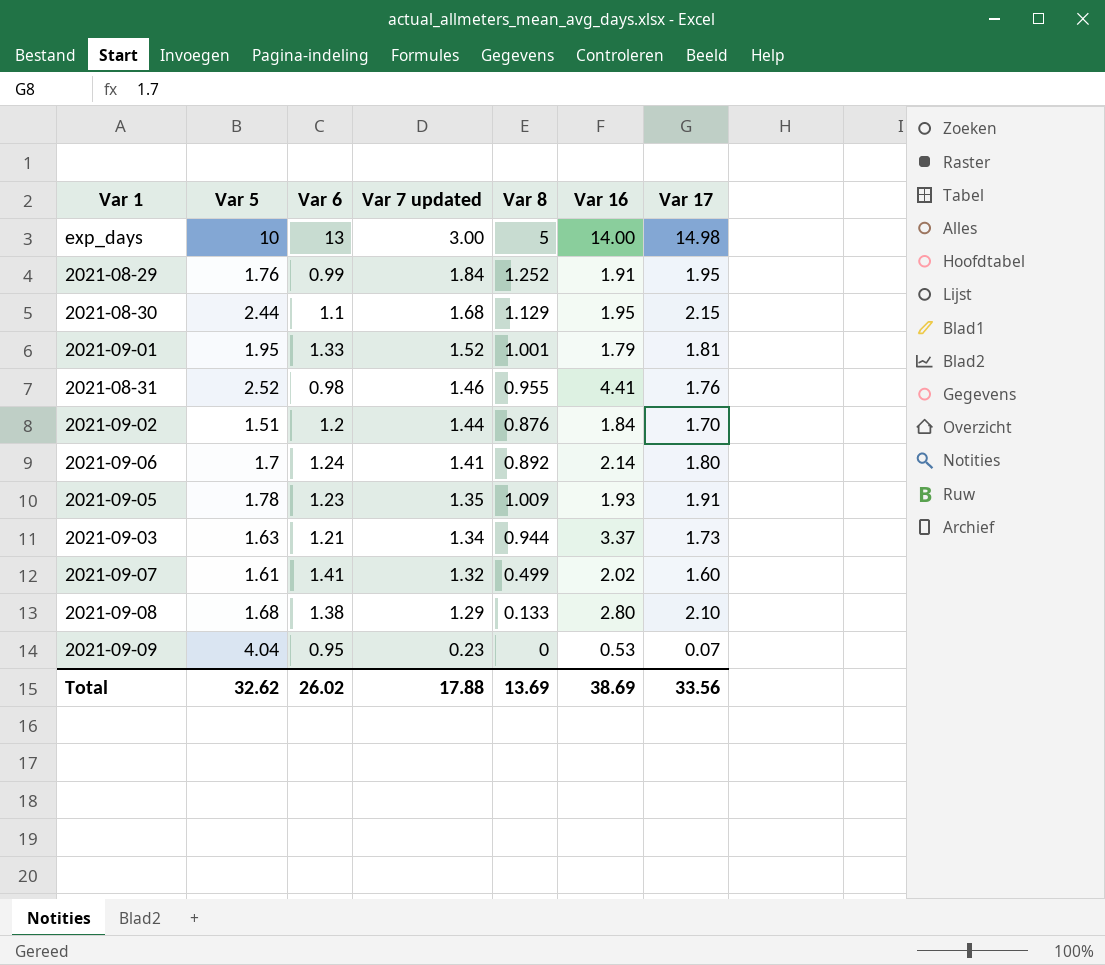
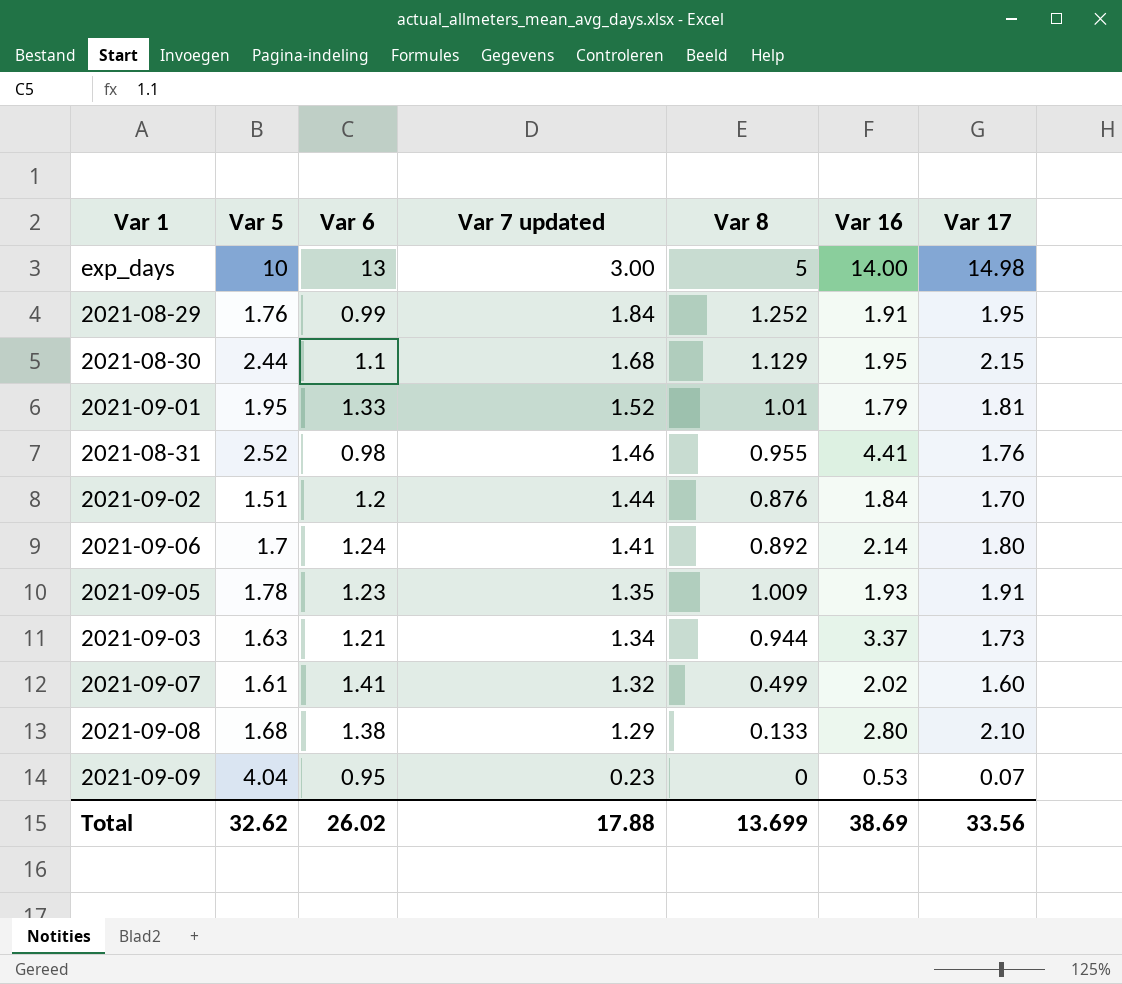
2021-09-01 | Var 8: 1.001 -> 1.01
Total | Var 8: 13.69 -> 13.699

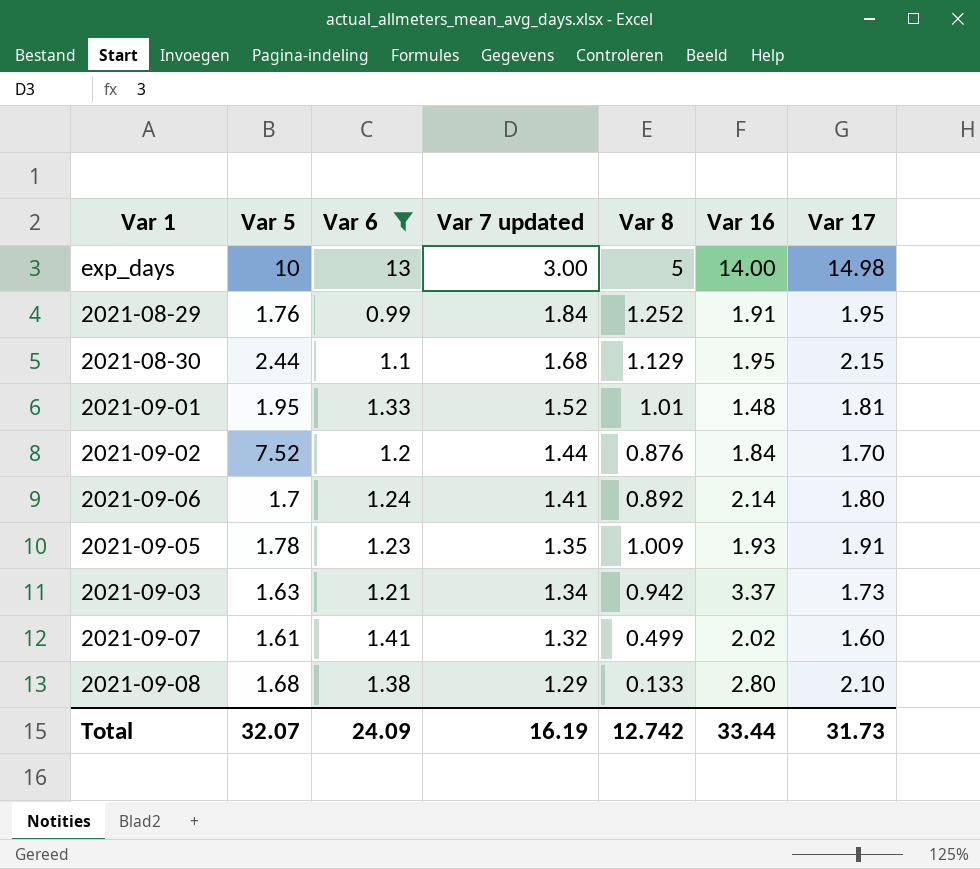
filter: none -> Var 6 >= 0.99
2021-09-01 | Var 16: 1.79 -> 1.48
2021-09-02 | Var 5: 1.51 -> 7.52
2021-09-03 | Var 8: 0.944 -> 0.942
Total | Var 5: 32.62 -> 32.07
Total | Var 6: 26.02 -> 24.09
Total | Var 7 updated: 17.88 -> 16.19
Total | Var 8: 13.699 -> 12.742
Total | Var 16: 38.69 -> 33.44
Total | Var 17: 33.56 -> 31.73

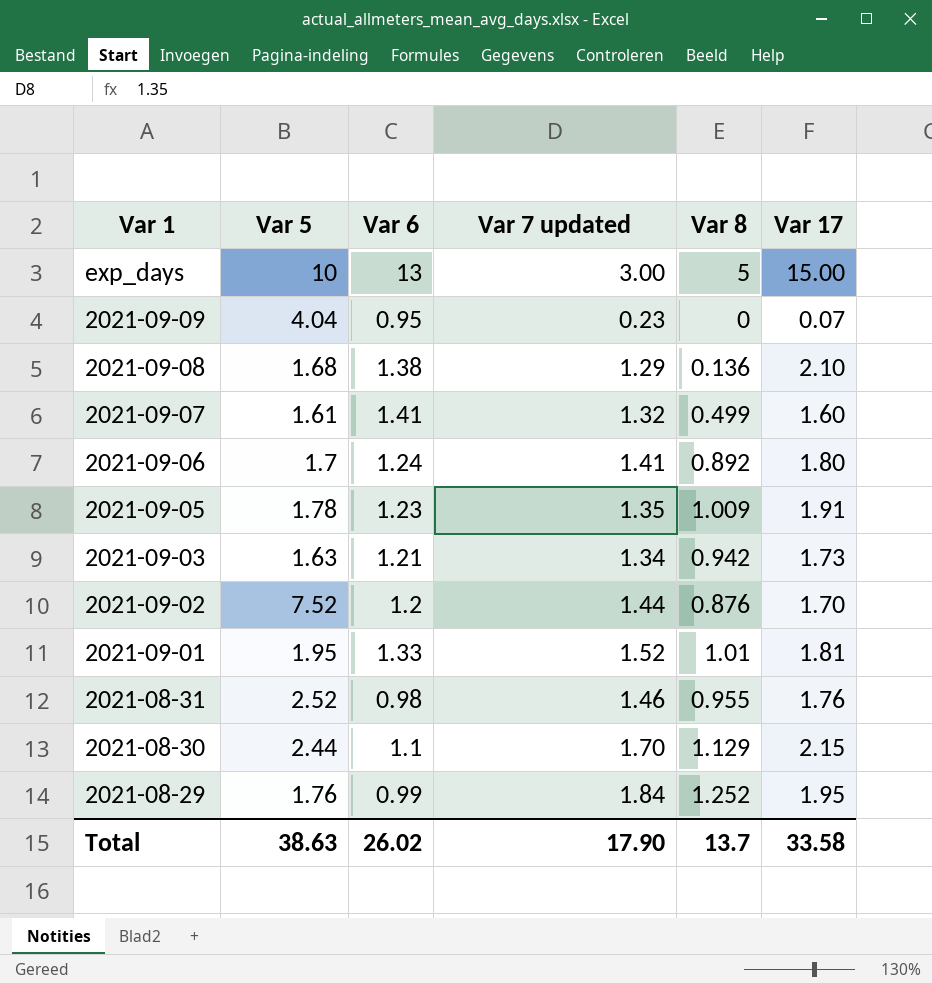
filter: Var 6 >= 0.99 -> none
row order: Var 7 updated descending -> Var 1 descending
column Var 16 | position: 6 -> none
exp_days | Var 17: 14.98 -> 15.00
2021-09-08 | Var 8: 0.133 -> 0.136
2021-08-30 | Var 7 updated: 1.68 -> 1.70
Total | Var 5: 32.07 -> 38.63
Total | Var 6: 24.09 -> 26.02
Total | Var 7 updated: 16.19 -> 17.90
Total | Var 8: 12.742 -> 13.7
Total | Var 17: 31.73 -> 33.58

